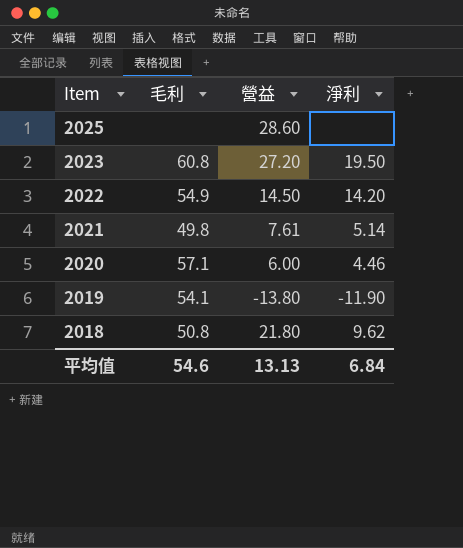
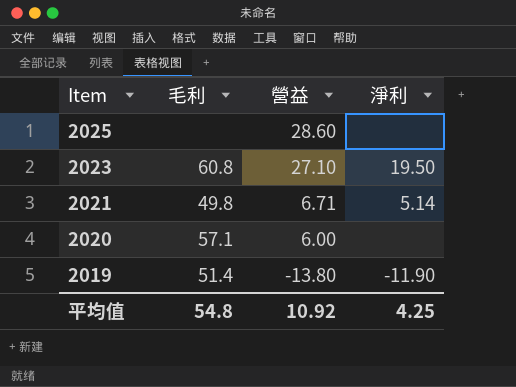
row 2022: 54.9 | 14.50 | 14.20 -> none
row 2018: 50.8 | 21.80 | 9.62 -> none
2023 | 營益: 27.20 -> 27.10
2021 | 營益: 7.61 -> 6.71
2020 | 淨利: 4.46 -> none
2019 | 毛利: 54.1 -> 51.4
平均值 | 毛利: 54.6 -> 54.8
平均值 | 營益: 13.13 -> 10.92
平均值 | 淨利: 6.84 -> 4.25

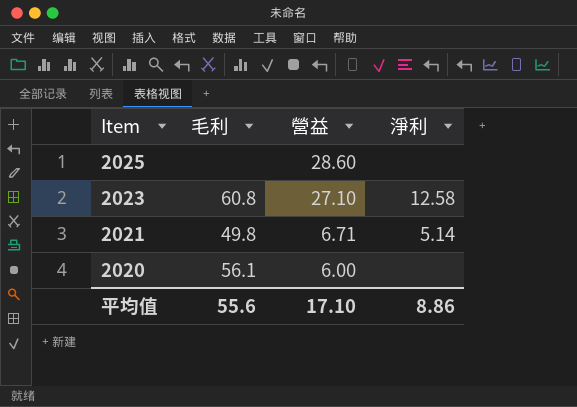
row 2019: 51.4 | -13.80 | -11.90 -> none
2023 | 淨利: 19.50 -> 12.58
2020 | 毛利: 57.1 -> 56.1
平均值 | 毛利: 54.8 -> 55.6
平均值 | 營益: 10.92 -> 17.10
平均值 | 淨利: 4.25 -> 8.86

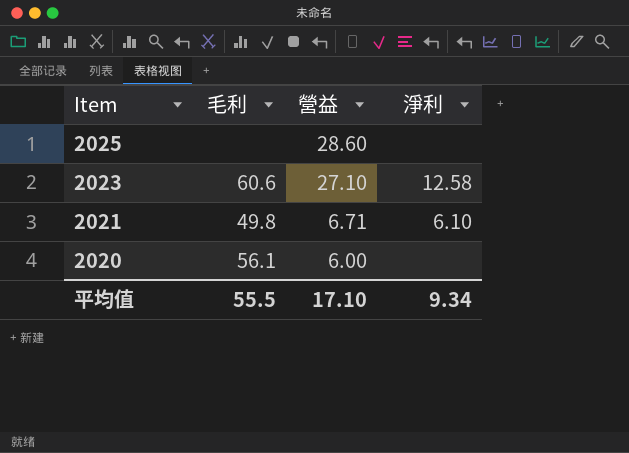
2023 | 毛利: 60.8 -> 60.6
2021 | 淨利: 5.14 -> 6.10
平均值 | 毛利: 55.6 -> 55.5
平均值 | 淨利: 8.86 -> 9.34

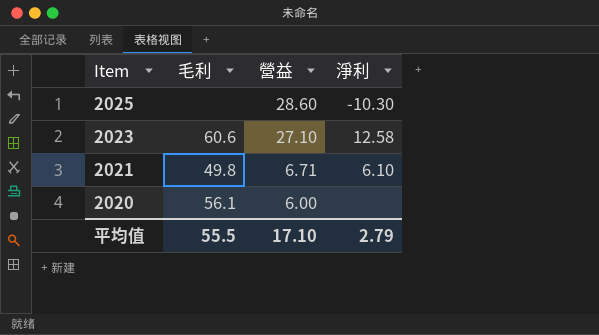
2025 | 淨利: none -> -10.30
平均值 | 淨利: 9.34 -> 2.79

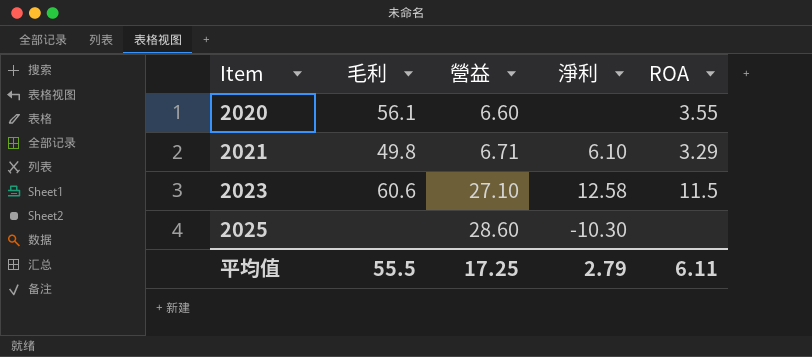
row order: Item descending -> Item ascending
column ROA | position: none -> 5
2020 | 營益: 6.00 -> 6.60
平均值 | 營益: 17.10 -> 17.25

